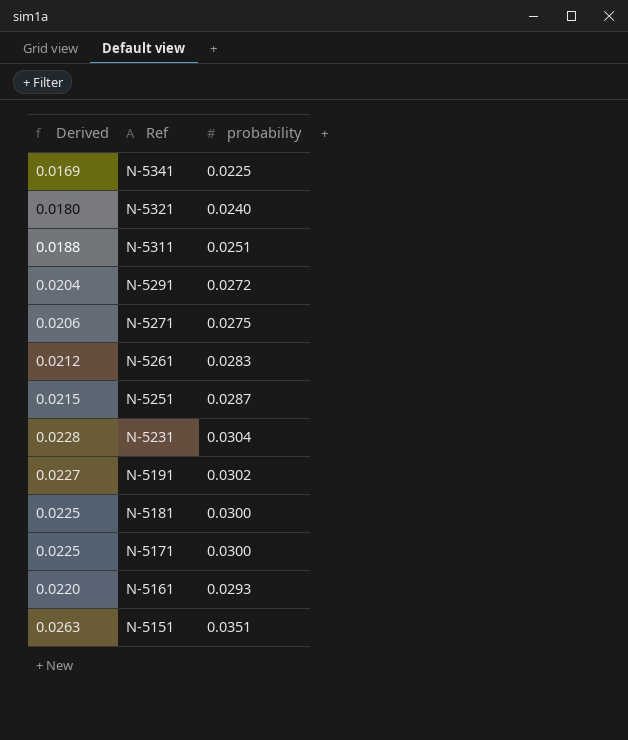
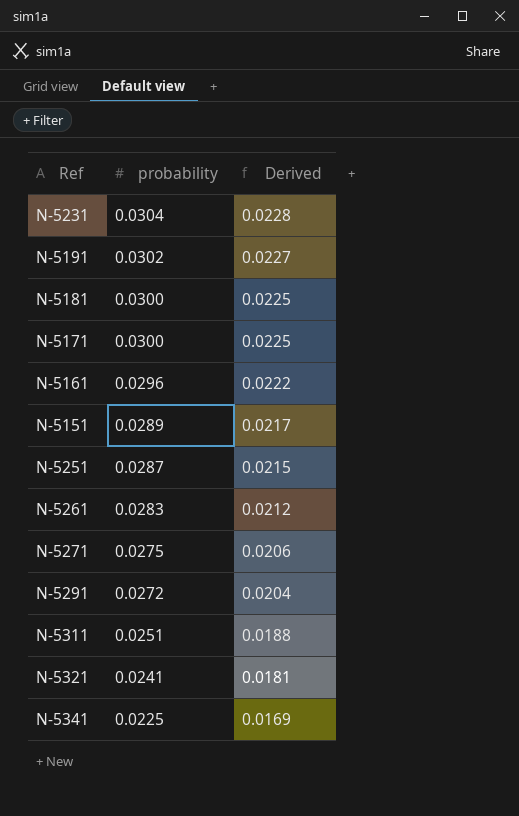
row order: Ref descending -> probability descending
column Derived | position: 1 -> 3
N-5161 | probability: 0.0293 -> 0.0296
N-5161 | Derived: 0.0220 -> 0.0222
N-5151 | probability: 0.0351 -> 0.0289
N-5151 | Derived: 0.0263 -> 0.0217
N-5321 | probability: 0.0240 -> 0.0241
N-5321 | Derived: 0.0180 -> 0.0181

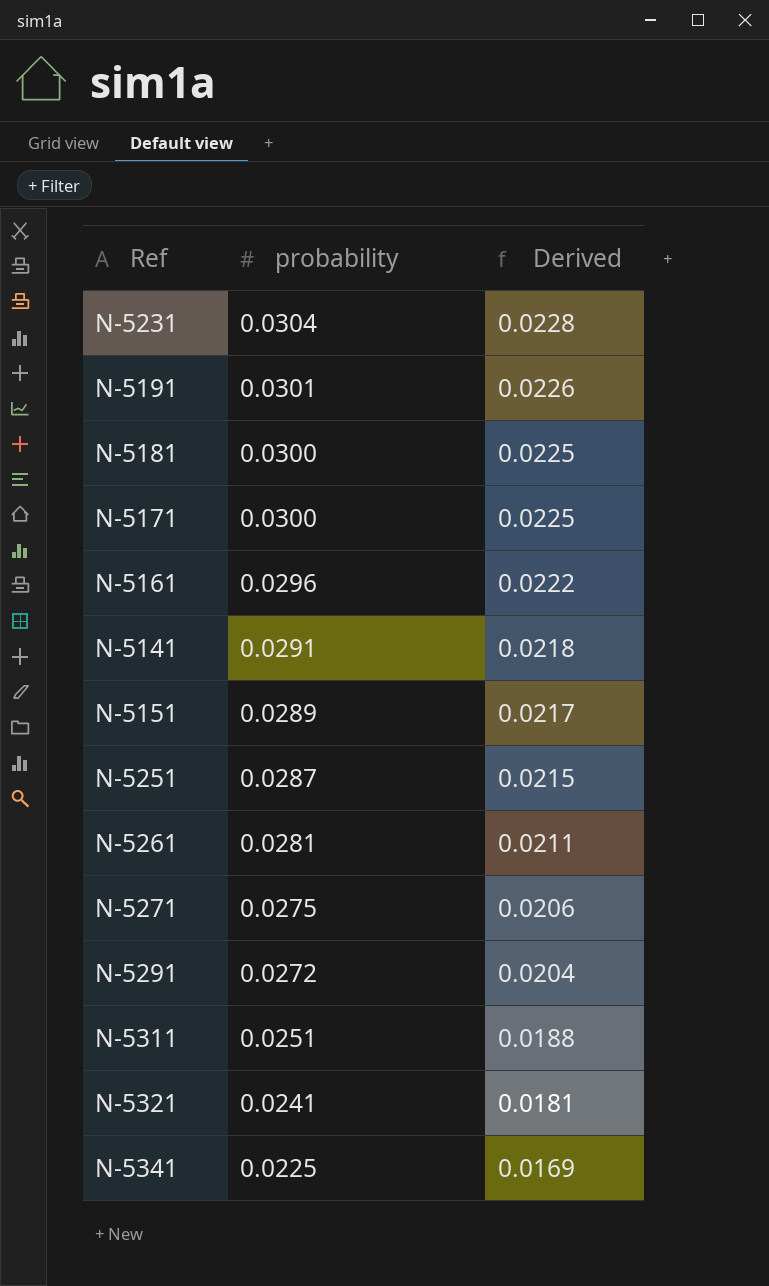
N-5191 | probability: 0.0302 -> 0.0301
N-5191 | Derived: 0.0227 -> 0.0226
row N-5141: none -> 0.0291 | 0.0218
N-5261 | probability: 0.0283 -> 0.0281
N-5261 | Derived: 0.0212 -> 0.0211

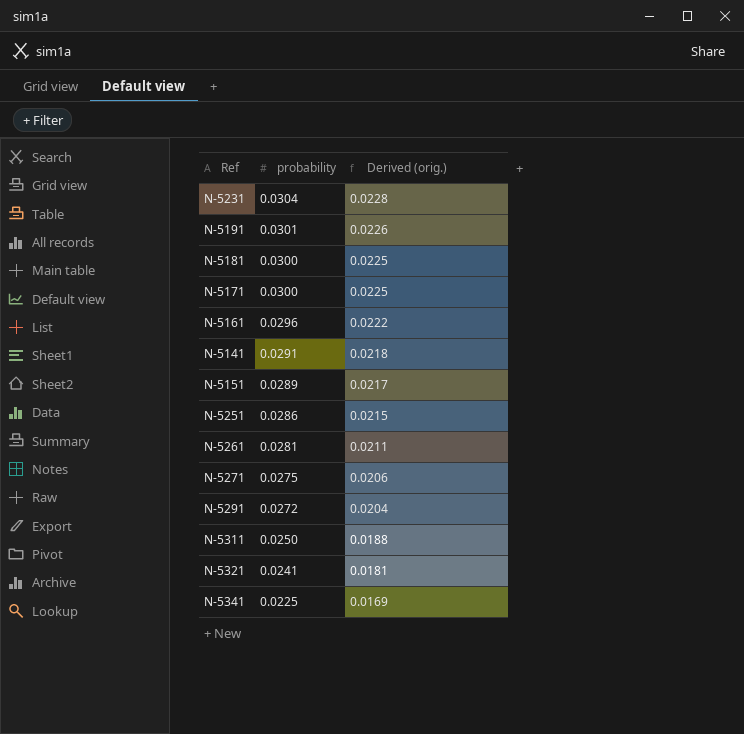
column name: Derived -> Derived (orig.)
N-5251 | probability: 0.0287 -> 0.0286
N-5311 | probability: 0.0251 -> 0.0250

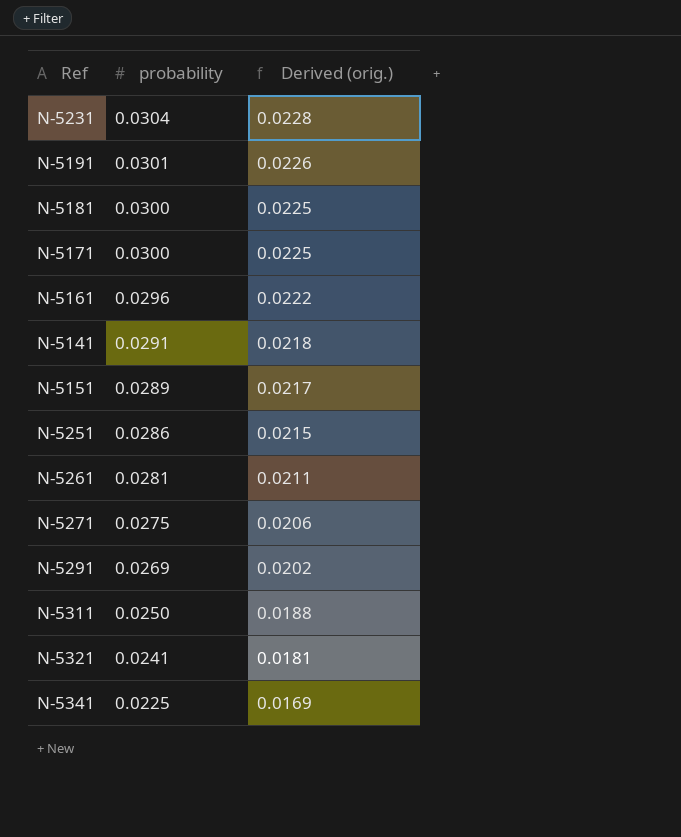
N-5291 | probability: 0.0272 -> 0.0269
N-5291 | Derived (orig.): 0.0204 -> 0.0202

